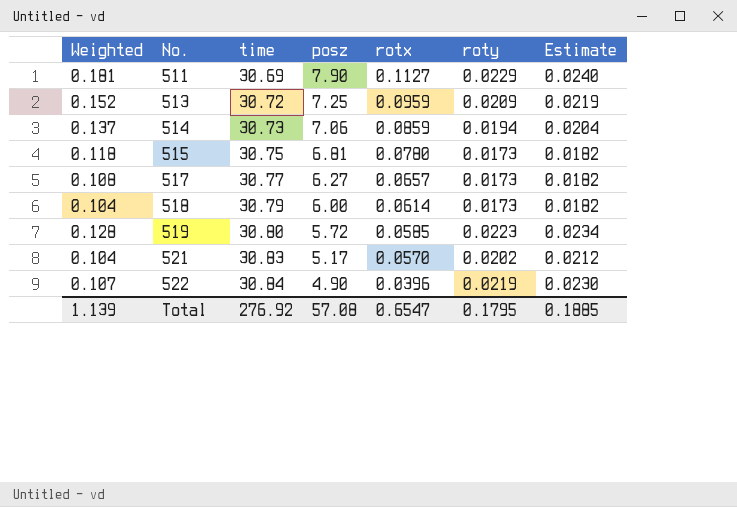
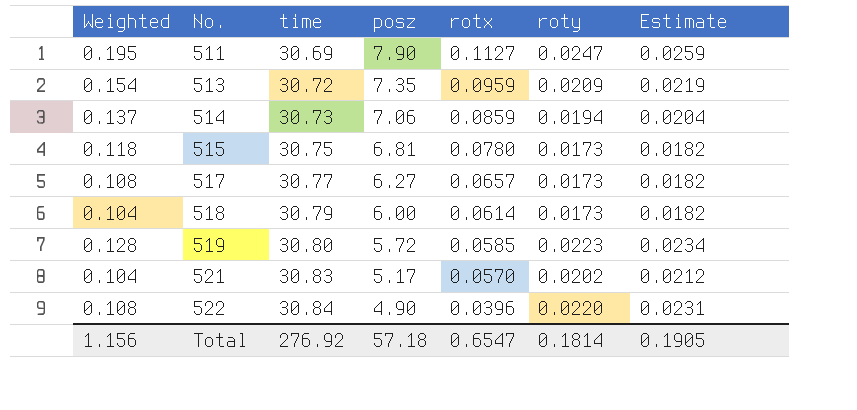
511 | Weighted: 0.181 -> 0.195
511 | roty: 0.0229 -> 0.0247
511 | Estimate: 0.0240 -> 0.0259
513 | Weighted: 0.152 -> 0.154
513 | posz: 7.25 -> 7.35
522 | Weighted: 0.107 -> 0.108
522 | roty: 0.0219 -> 0.0220
522 | Estimate: 0.0230 -> 0.0231
Total | Weighted: 1.139 -> 1.156
Total | posz: 57.08 -> 57.18
Total | roty: 0.1795 -> 0.1814
Total | Estimate: 0.1885 -> 0.1905

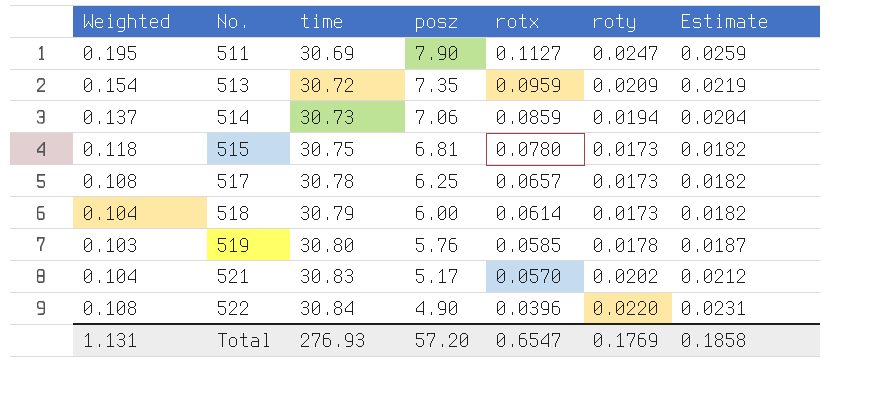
517 | time: 30.77 -> 30.78
517 | posz: 6.27 -> 6.25
519 | Weighted: 0.128 -> 0.103
519 | posz: 5.72 -> 5.76
519 | roty: 0.0223 -> 0.0178
519 | Estimate: 0.0234 -> 0.0187
Total | Weighted: 1.156 -> 1.131
Total | time: 276.92 -> 276.93
Total | posz: 57.18 -> 57.20
Total | roty: 0.1814 -> 0.1769
Total | Estimate: 0.1905 -> 0.1858

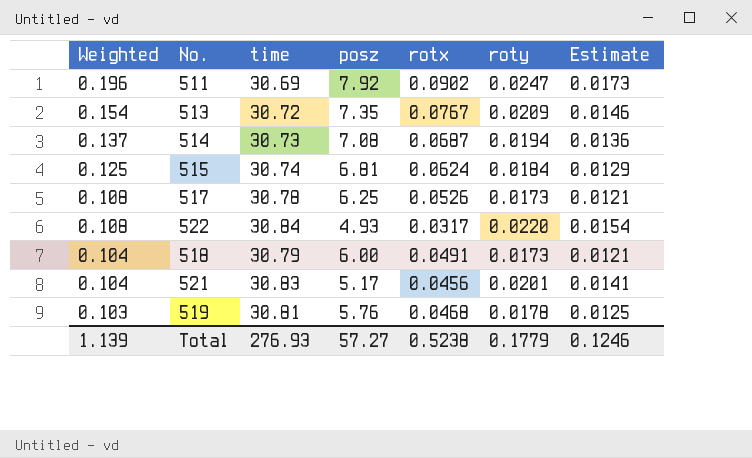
row order: No. ascending -> Weighted descending
column Estimate | formula: [roty] * 1.05 -> [roty] * 0.7
511 | Weighted: 0.195 -> 0.196
511 | posz: 7.90 -> 7.92
511 | rotx: 0.1127 -> 0.0902
513 | rotx: 0.0959 -> 0.0767
514 | posz: 7.06 -> 7.08
514 | rotx: 0.0859 -> 0.0687
515 | Weighted: 0.118 -> 0.125
515 | time: 30.75 -> 30.74
515 | rotx: 0.0780 -> 0.0624
515 | roty: 0.0173 -> 0.0184
517 | rotx: 0.0657 -> 0.0526
522 | posz: 4.90 -> 4.93
522 | rotx: 0.0396 -> 0.0317
518 | rotx: 0.0614 -> 0.0491
521 | rotx: 0.0570 -> 0.0456
521 | roty: 0.0202 -> 0.0201
519 | time: 30.80 -> 30.81
519 | rotx: 0.0585 -> 0.0468
Total | Weighted: 1.131 -> 1.139
Total | posz: 57.20 -> 57.27
Total | rotx: 0.6547 -> 0.5238
Total | roty: 0.1769 -> 0.1779
Total | Estimate: 0.1858 -> 0.1246

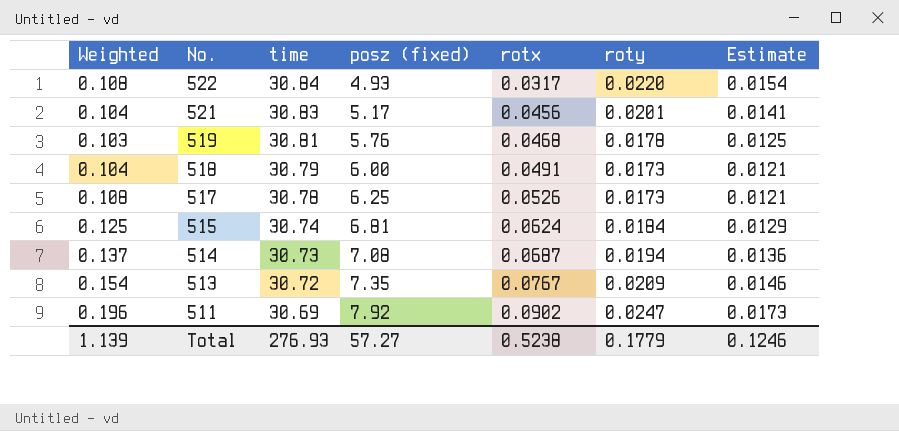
row order: Weighted descending -> No. descending
column name: posz -> posz (fixed)

